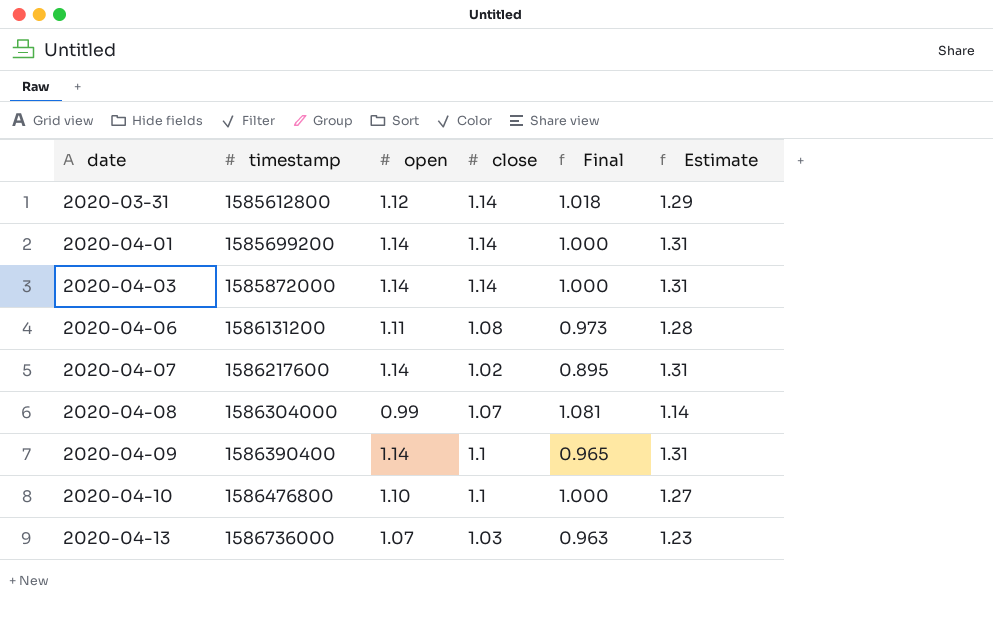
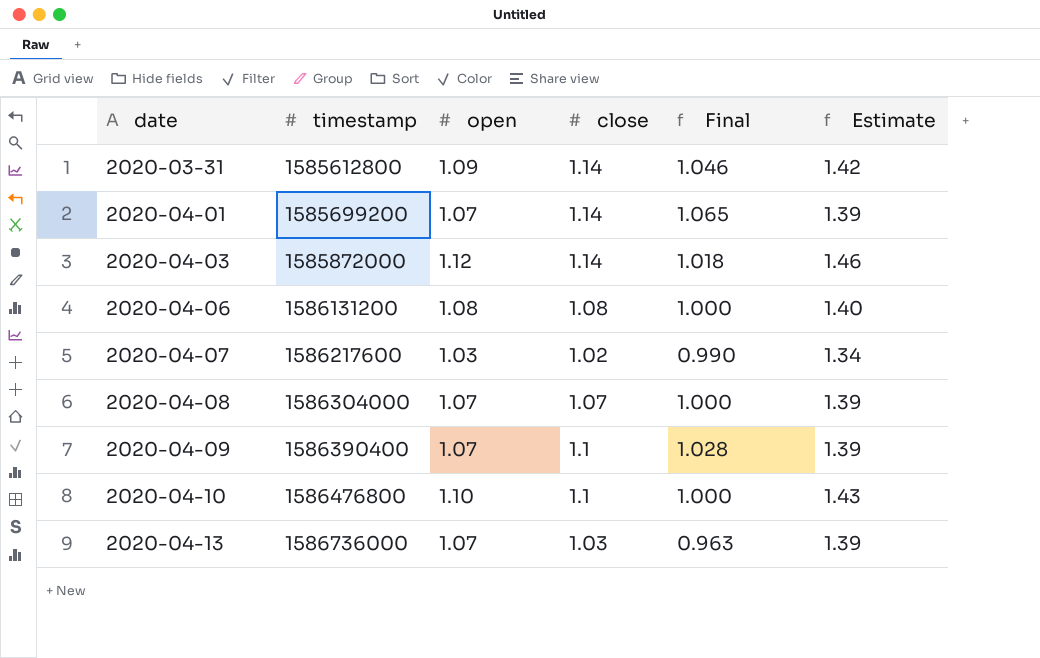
column Estimate | formula: [open] * 1.15 -> [open] * 1.3
2020-03-31 | open: 1.12 -> 1.09
2020-03-31 | Final: 1.018 -> 1.046
2020-04-01 | open: 1.14 -> 1.07
2020-04-01 | Final: 1.000 -> 1.065
2020-04-03 | open: 1.14 -> 1.12
2020-04-03 | Final: 1.000 -> 1.018
2020-04-06 | open: 1.11 -> 1.08
2020-04-06 | Final: 0.973 -> 1.000
2020-04-07 | open: 1.14 -> 1.03
2020-04-07 | Final: 0.895 -> 0.990
2020-04-08 | open: 0.99 -> 1.07
2020-04-08 | Final: 1.081 -> 1.000
2020-04-09 | open: 1.14 -> 1.07
2020-04-09 | Final: 0.965 -> 1.028

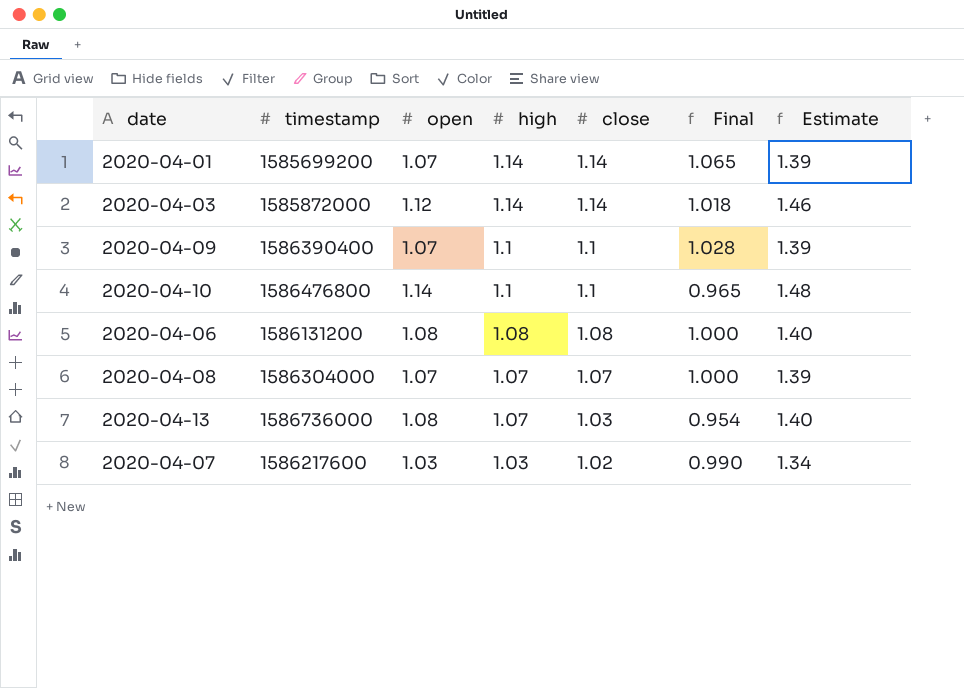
row order: date ascending -> high descending
column high | position: none -> 4
row 2020-03-31: 1585612800 | 1.09 | 1.14 | 1.046 | 1.42 -> none
2020-04-10 | open: 1.10 -> 1.14
2020-04-10 | Final: 1.000 -> 0.965
2020-04-10 | Estimate: 1.43 -> 1.48
2020-04-13 | open: 1.07 -> 1.08
2020-04-13 | Final: 0.963 -> 0.954
2020-04-13 | Estimate: 1.39 -> 1.40

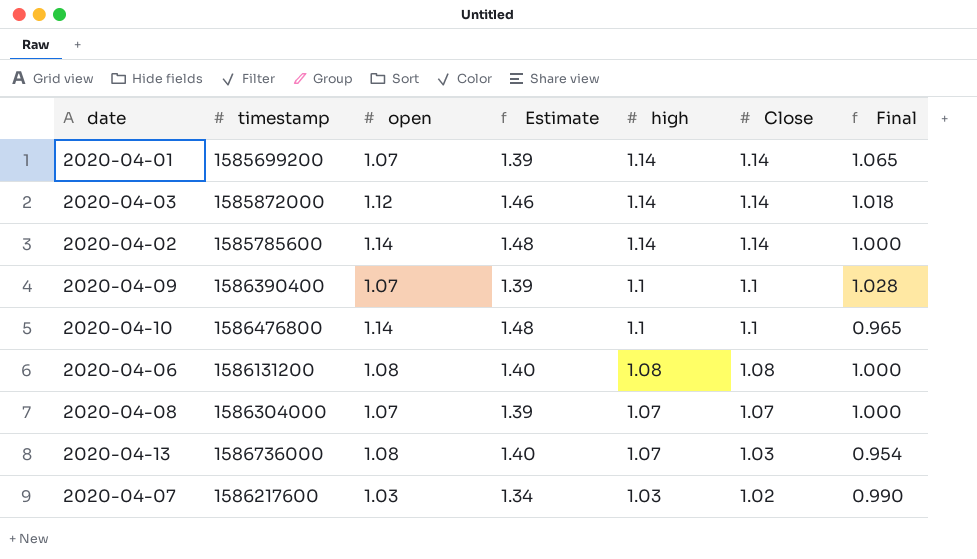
column Estimate | position: 7 -> 4
column name: close -> Close
row 2020-04-02: none -> 1585785600 | 1.14 | 1.48 | 1.14 | 1.14 | 1.000

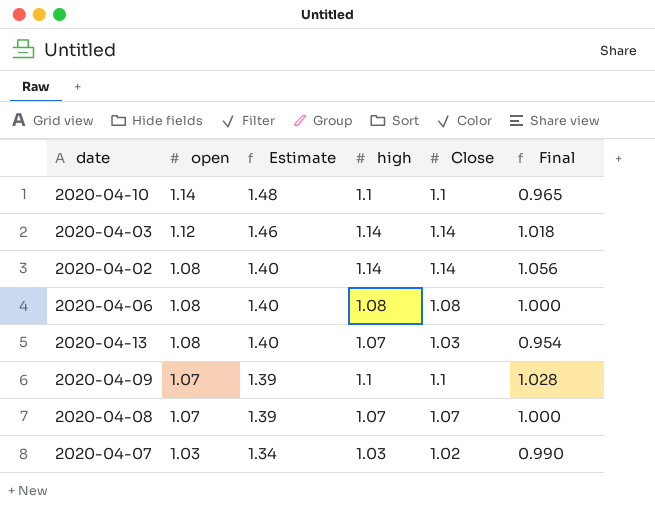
row order: high descending -> open descending
column timestamp | position: 2 -> none
row 2020-04-01: 1585699200 | 1.07 | 1.39 | 1.14 | 1.14 | 1.065 -> none
2020-04-02 | open: 1.14 -> 1.08
2020-04-02 | Estimate: 1.48 -> 1.40
2020-04-02 | Final: 1.000 -> 1.056

